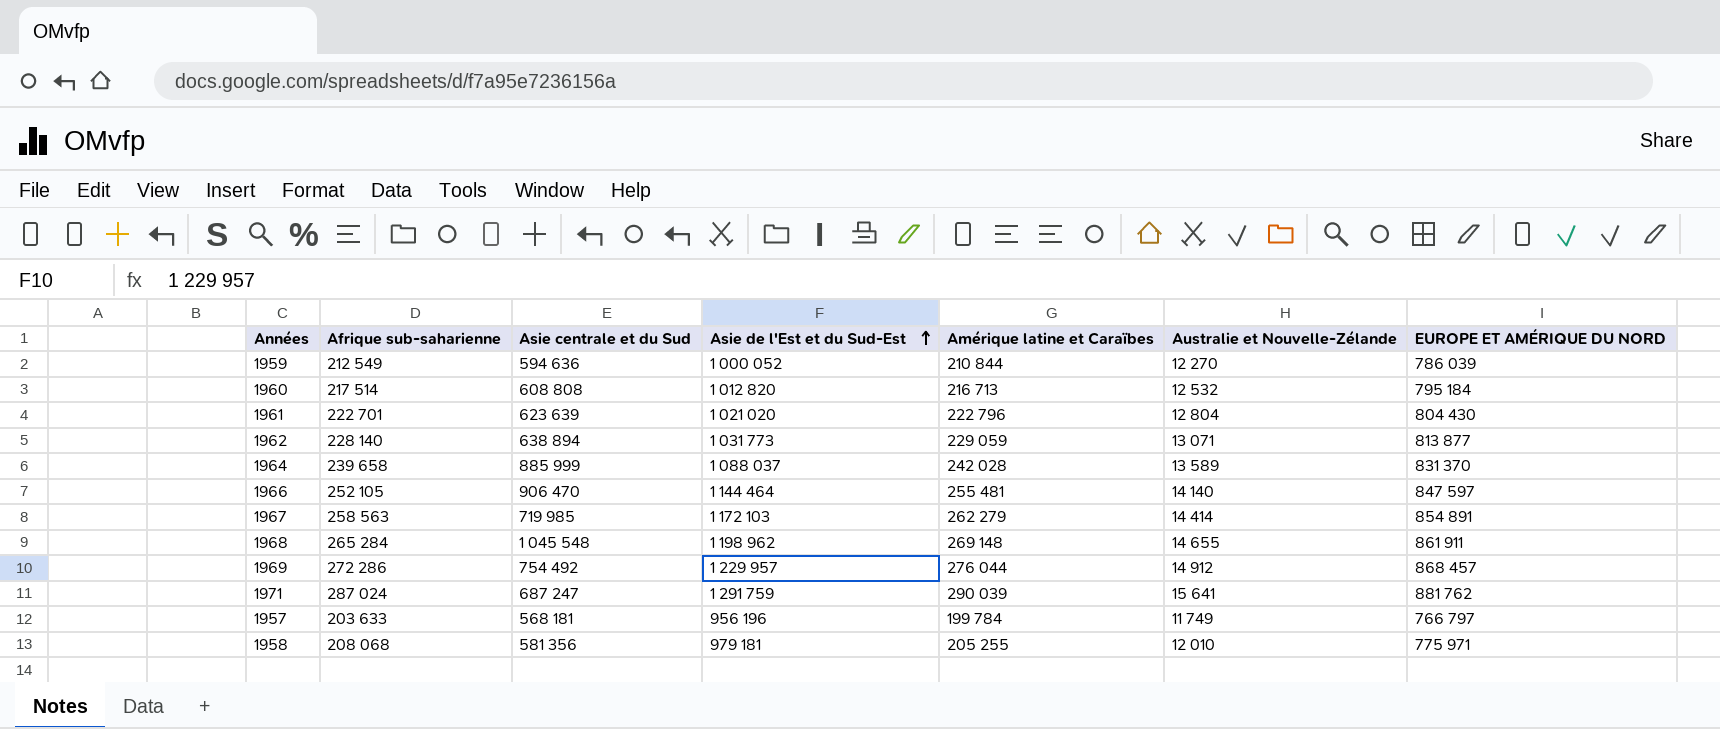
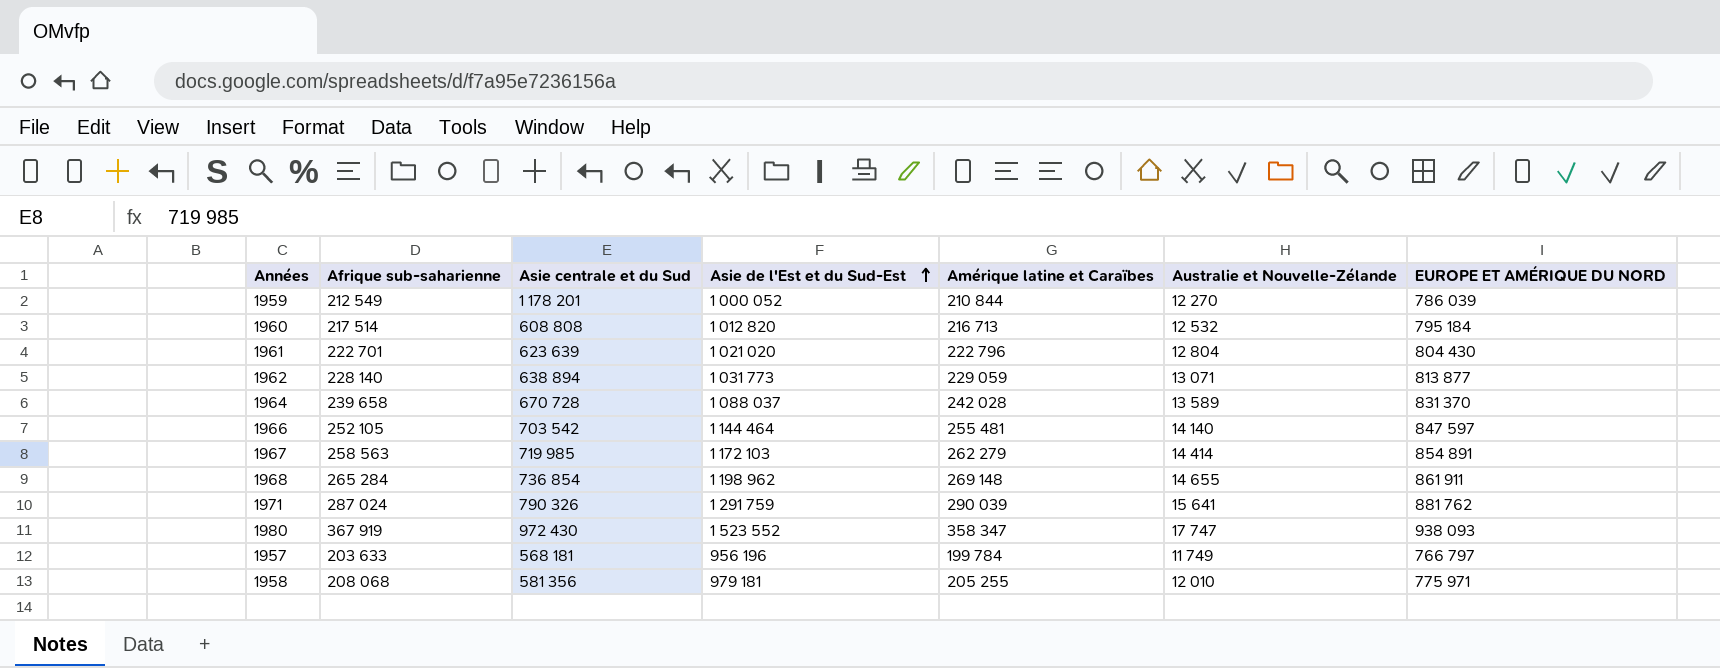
row 1969: 272 286 | 754 492 | 1 229 957 | 276 044 | 14 912 | 868 457 -> none
1959 | Asie centrale et du Sud: 594 636 -> 1 178 201
1964 | Asie centrale et du Sud: 885 999 -> 670 728
1966 | Asie centrale et du Sud: 906 470 -> 703 542
1968 | Asie centrale et du Sud: 1 045 548 -> 736 854
1971 | Asie centrale et du Sud: 687 247 -> 790 326
row 1980: none -> 367 919 | 972 430 | 1 523 552 | 358 347 | 17 747 | 938 093

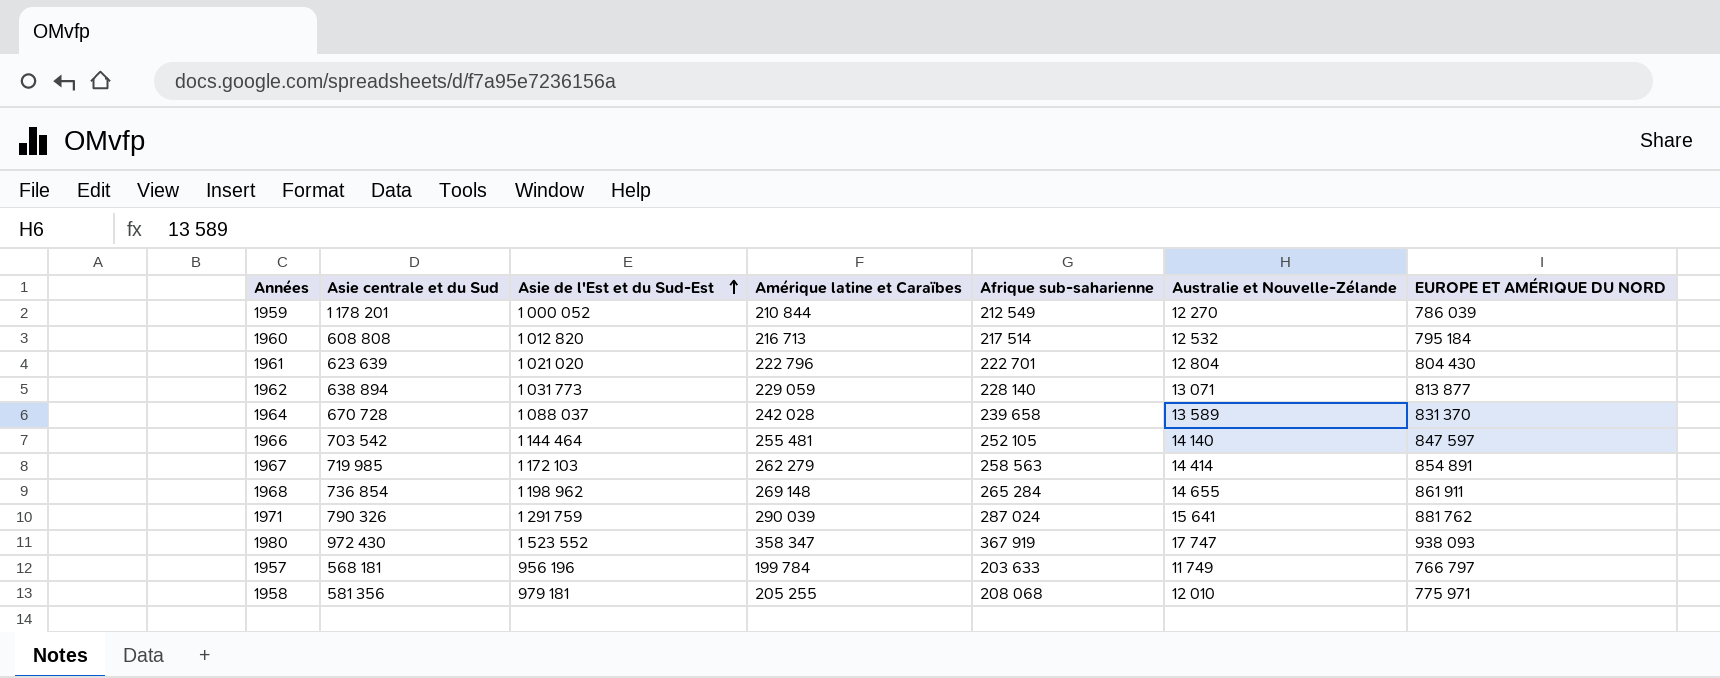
column Afrique sub-saharienne | position: 2 -> 5

